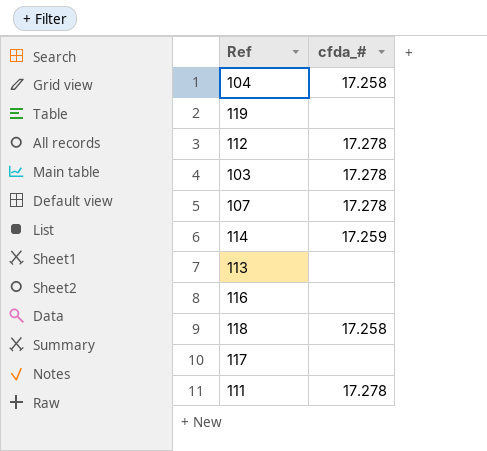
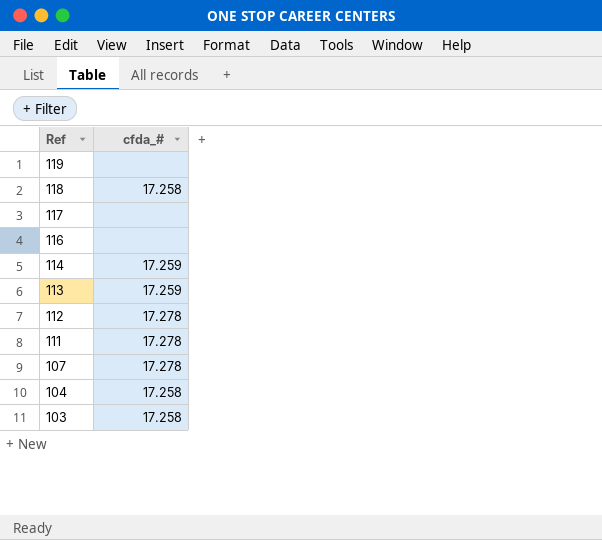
row order: none -> Ref descending
113 | cfda_#: none -> 17.259
103 | cfda_#: 17.278 -> 17.258

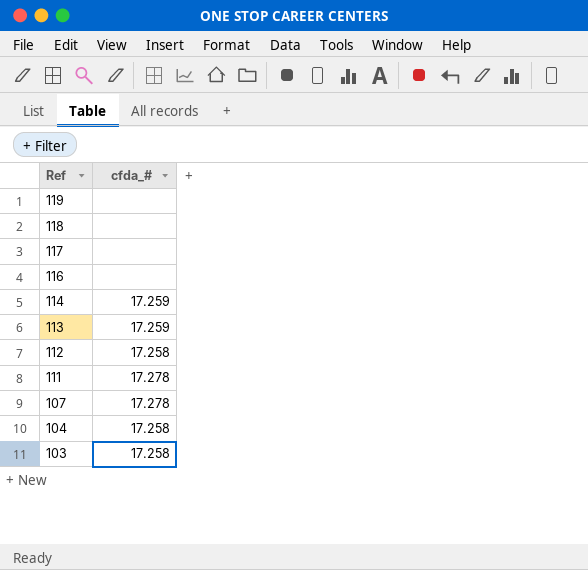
118 | cfda_#: 17.258 -> none
112 | cfda_#: 17.278 -> 17.258

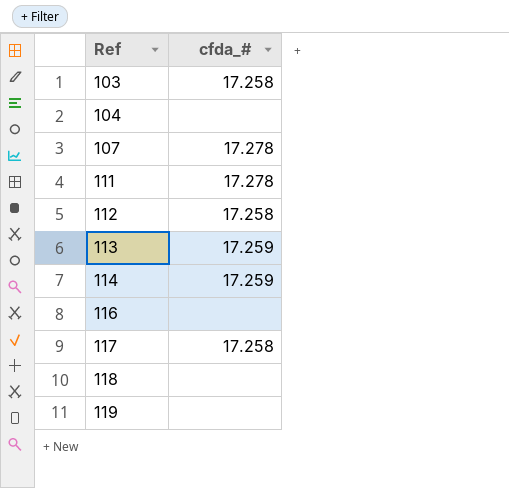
row order: Ref descending -> Ref ascending
104 | cfda_#: 17.258 -> none
117 | cfda_#: none -> 17.258

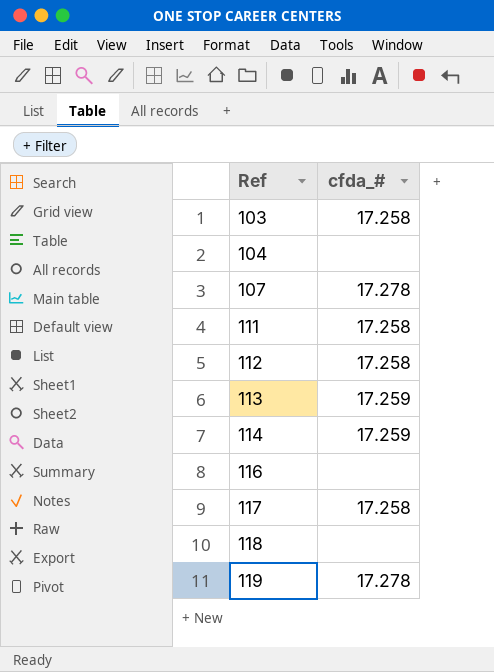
111 | cfda_#: 17.278 -> 17.258
119 | cfda_#: none -> 17.278

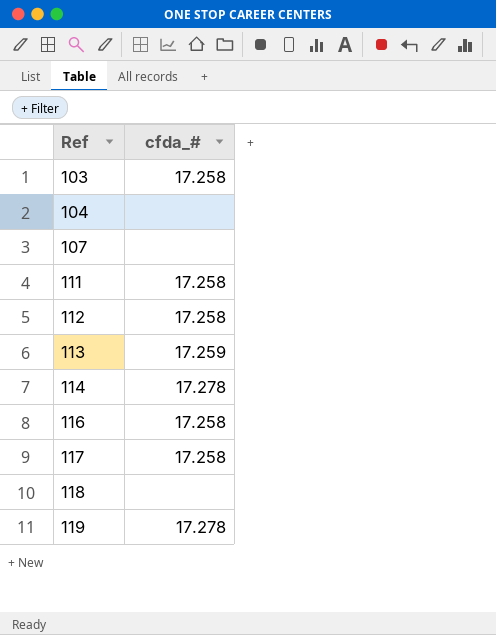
107 | cfda_#: 17.278 -> none
114 | cfda_#: 17.259 -> 17.278
116 | cfda_#: none -> 17.258

